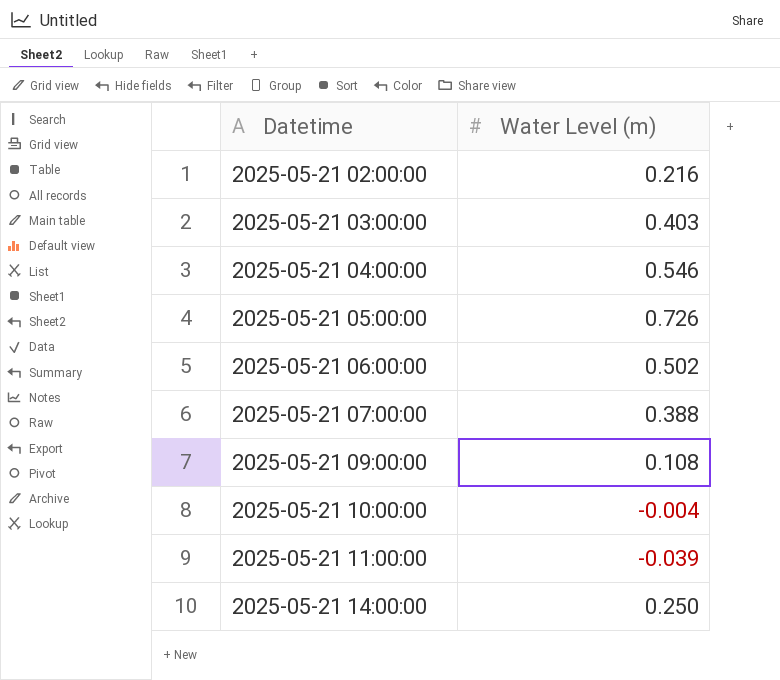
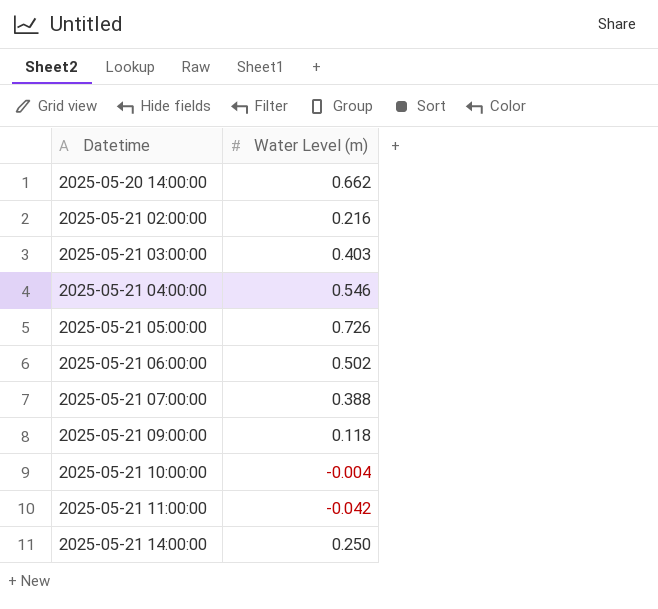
row 2025-05-20 14:00:00: none -> 0.662
2025-05-21 09:00:00 | Water Level (m): 0.108 -> 0.118
2025-05-21 11:00:00 | Water Level (m): -0.039 -> -0.042

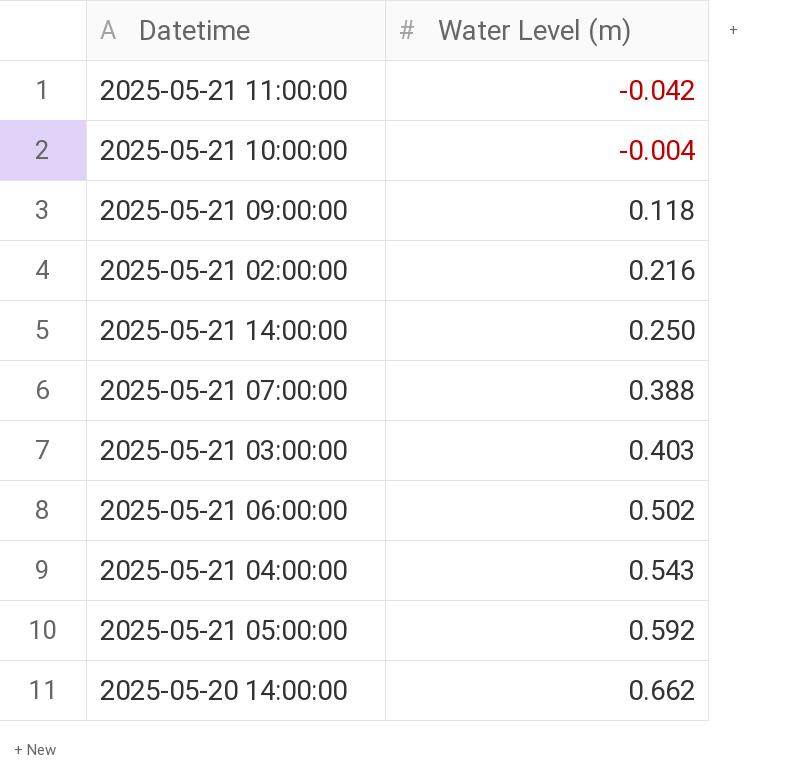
row order: Datetime ascending -> Water Level (m) ascending
2025-05-21 04:00:00 | Water Level (m): 0.546 -> 0.543
2025-05-21 05:00:00 | Water Level (m): 0.726 -> 0.592

